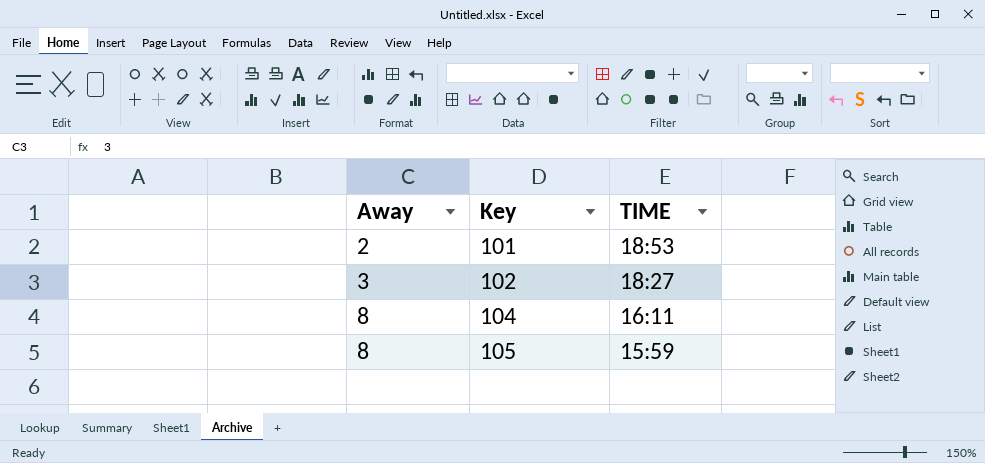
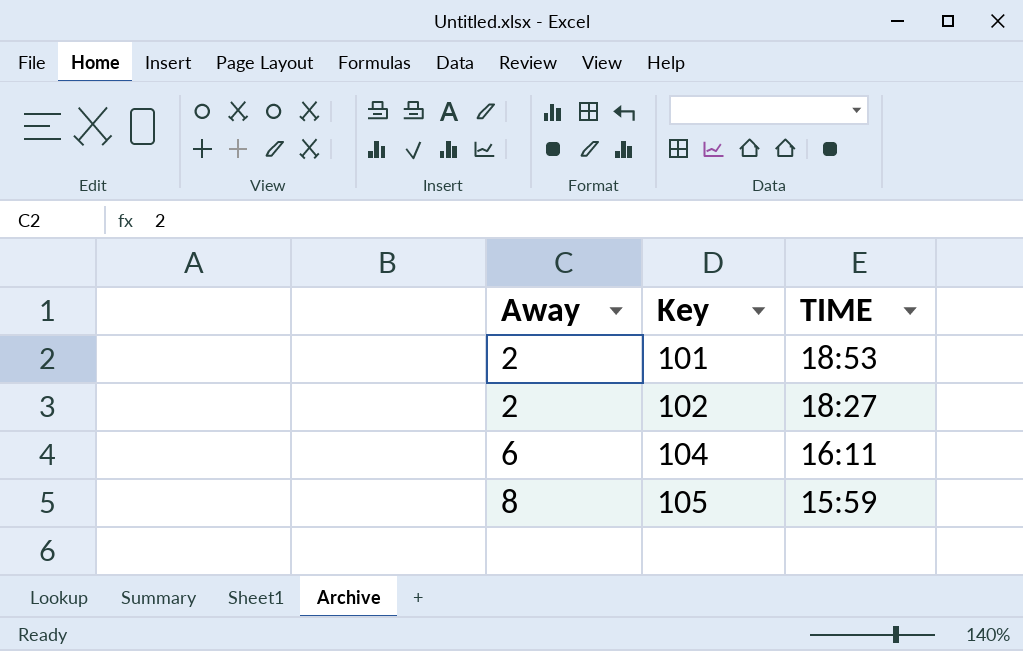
102 | Away: 3 -> 2
104 | Away: 8 -> 6

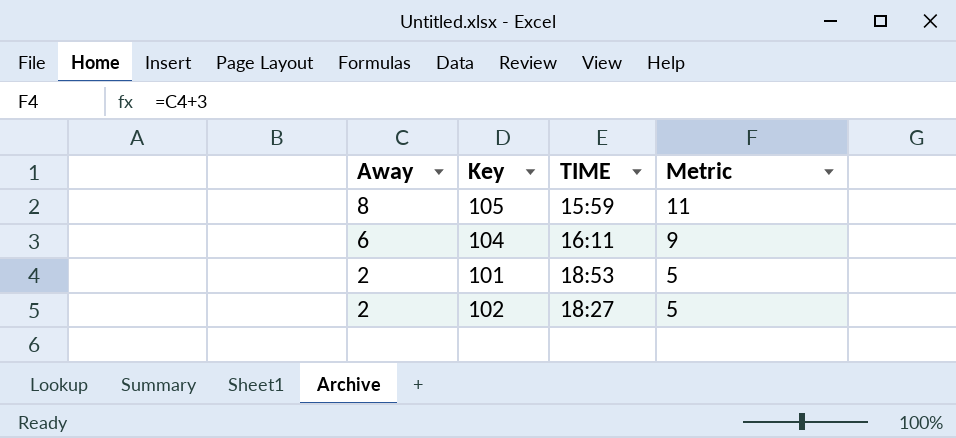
row order: Away ascending -> Away descending
column Metric | formula: none -> [Away] + 3

